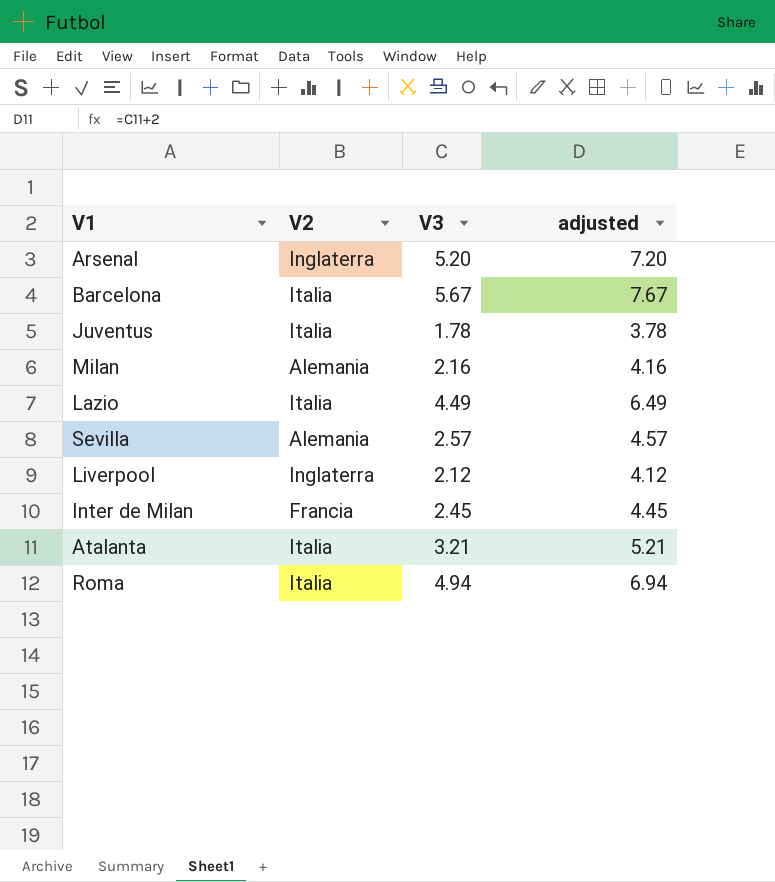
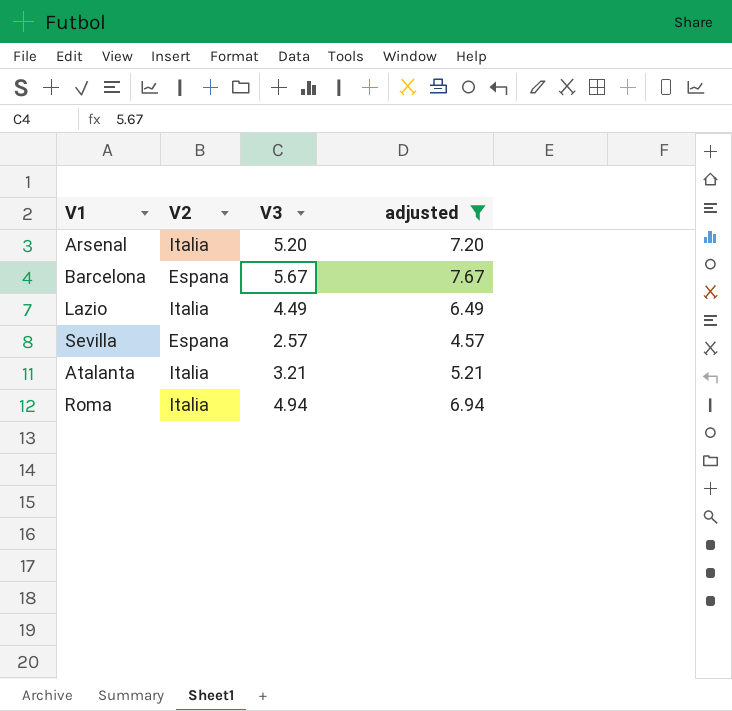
filter: none -> adjusted >= 4.57
Arsenal | V2: Inglaterra -> Italia
Barcelona | V2: Italia -> Espana
Sevilla | V2: Alemania -> Espana

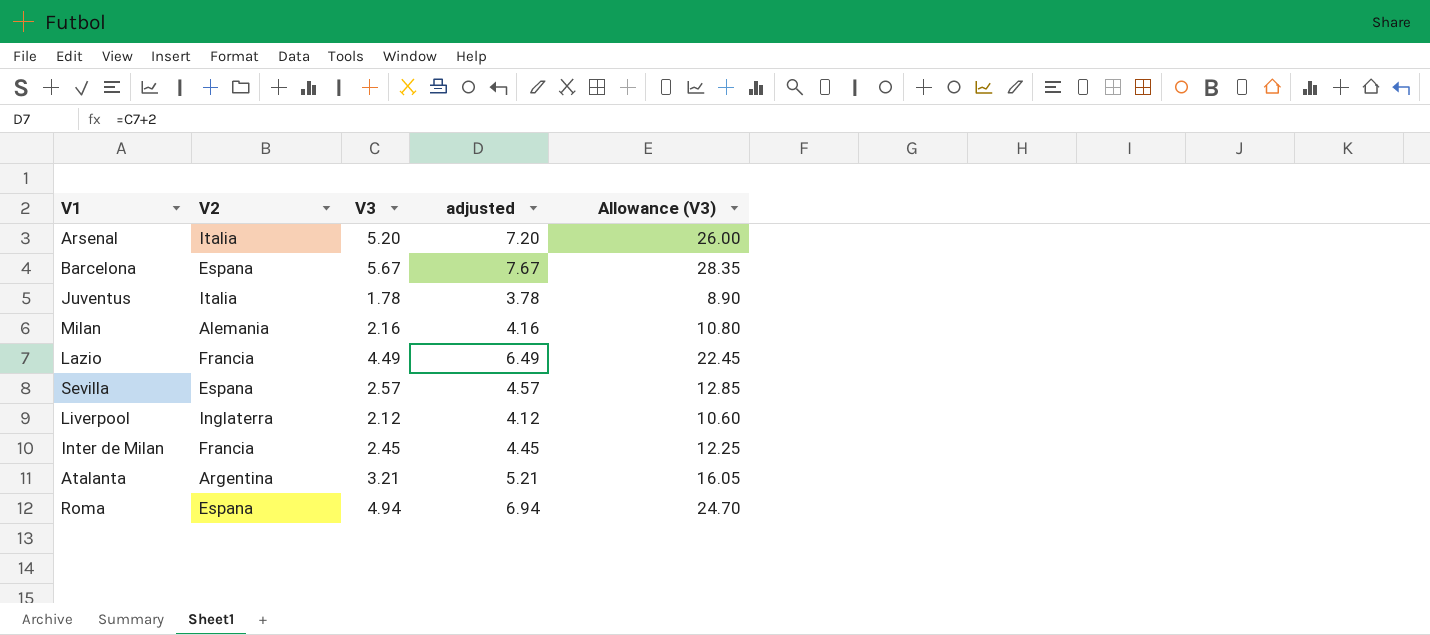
filter: adjusted >= 4.57 -> none
column Allowance (V3) | formula: none -> [V3] * 5
Lazio | V2: Italia -> Francia
Atalanta | V2: Italia -> Argentina
Roma | V2: Italia -> Espana

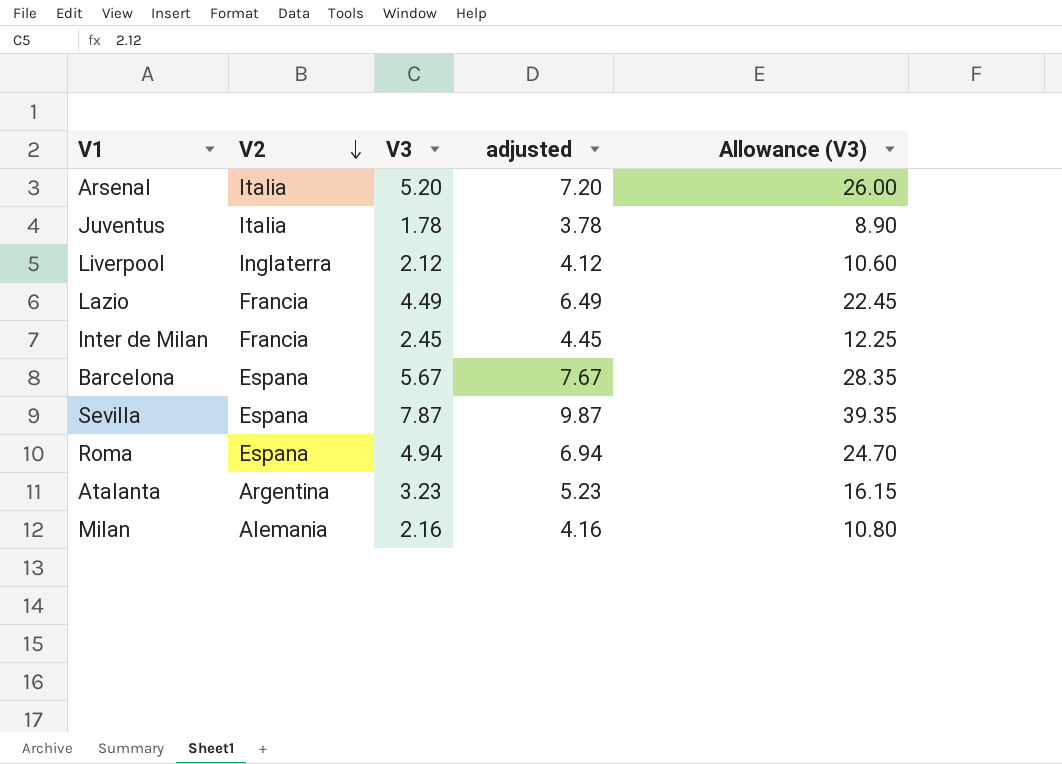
row order: none -> V2 descending
Sevilla | V3: 2.57 -> 7.87
Sevilla | adjusted: 4.57 -> 9.87
Sevilla | Allowance (V3): 12.85 -> 39.35
Atalanta | V3: 3.21 -> 3.23
Atalanta | adjusted: 5.21 -> 5.23
Atalanta | Allowance (V3): 16.05 -> 16.15

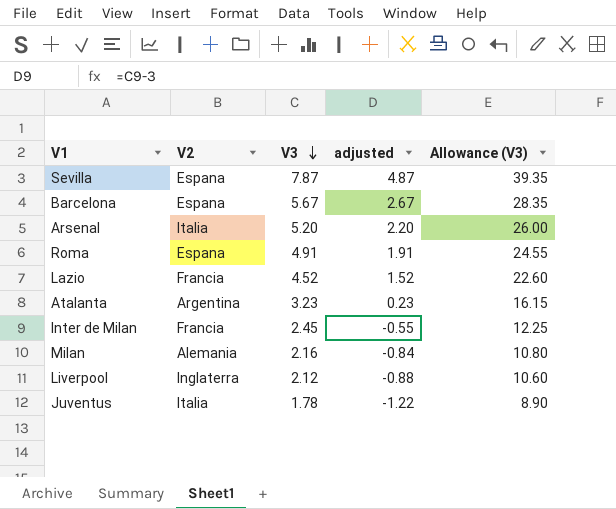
row order: V2 descending -> V3 descending
column adjusted | formula: [V3] + 2 -> [V3] - 3
Roma | V3: 4.94 -> 4.91
Roma | Allowance (V3): 24.70 -> 24.55
Lazio | V3: 4.49 -> 4.52
Lazio | Allowance (V3): 22.45 -> 22.60

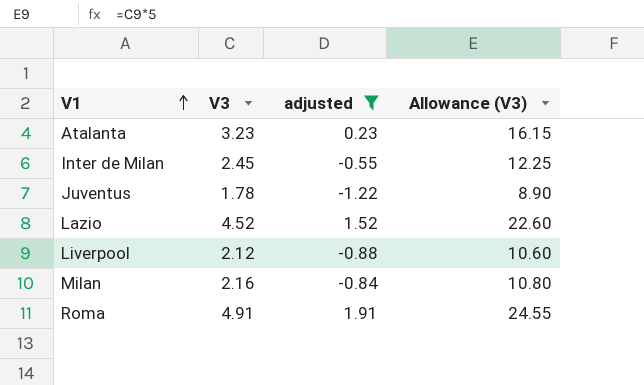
filter: none -> adjusted <= 1.91
row order: V3 descending -> V1 ascending
column V2 | position: 2 -> none

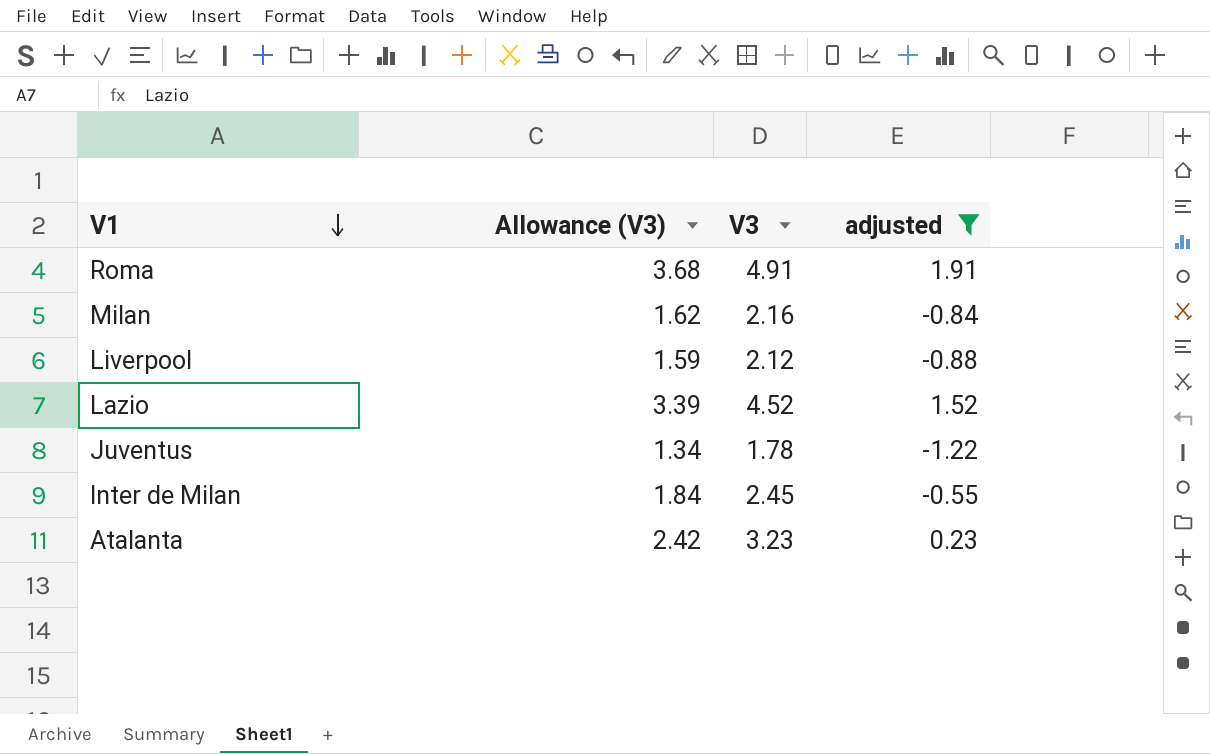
row order: V1 ascending -> V1 descending
column Allowance (V3) | formula: [V3] * 5 -> [V3] * 0.75
column Allowance (V3) | position: 4 -> 2

